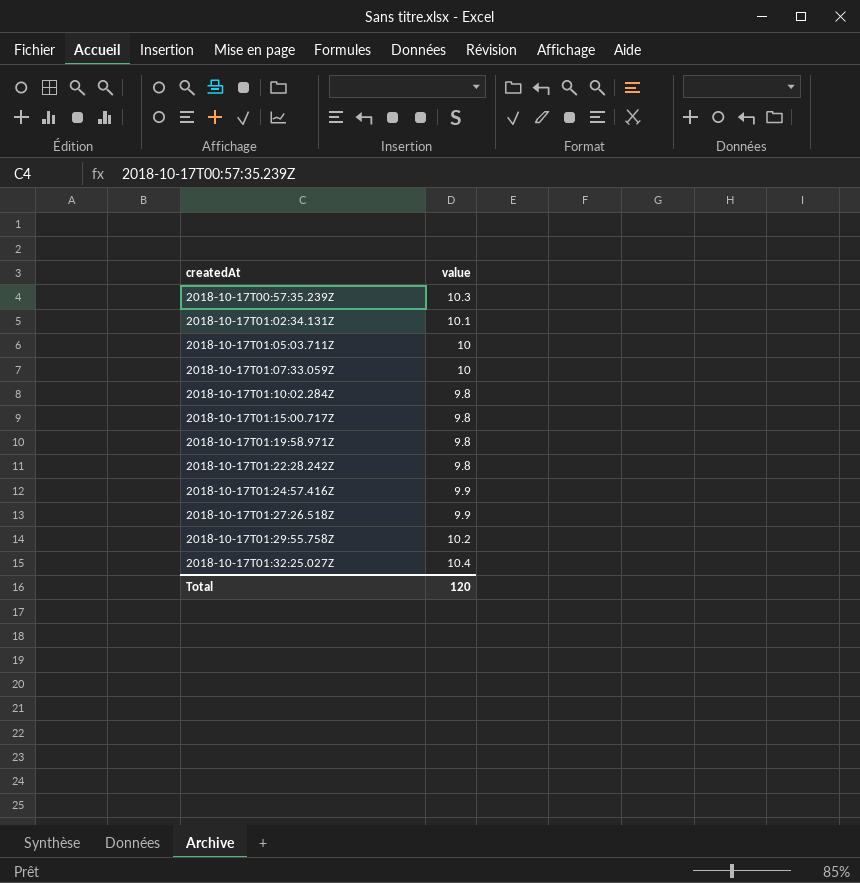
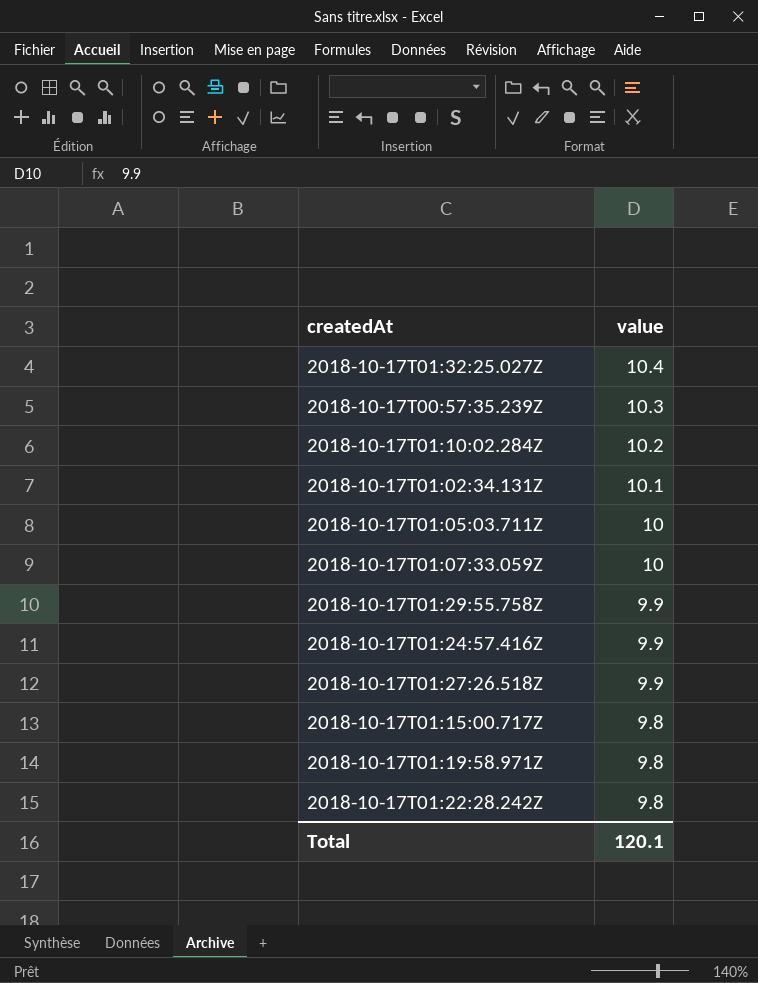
row order: createdAt ascending -> value descending
2018-10-17T01:10:02.284Z | value: 9.8 -> 10.2
2018-10-17T01:29:55.758Z | value: 10.2 -> 9.9
Total | value: 120 -> 120.1

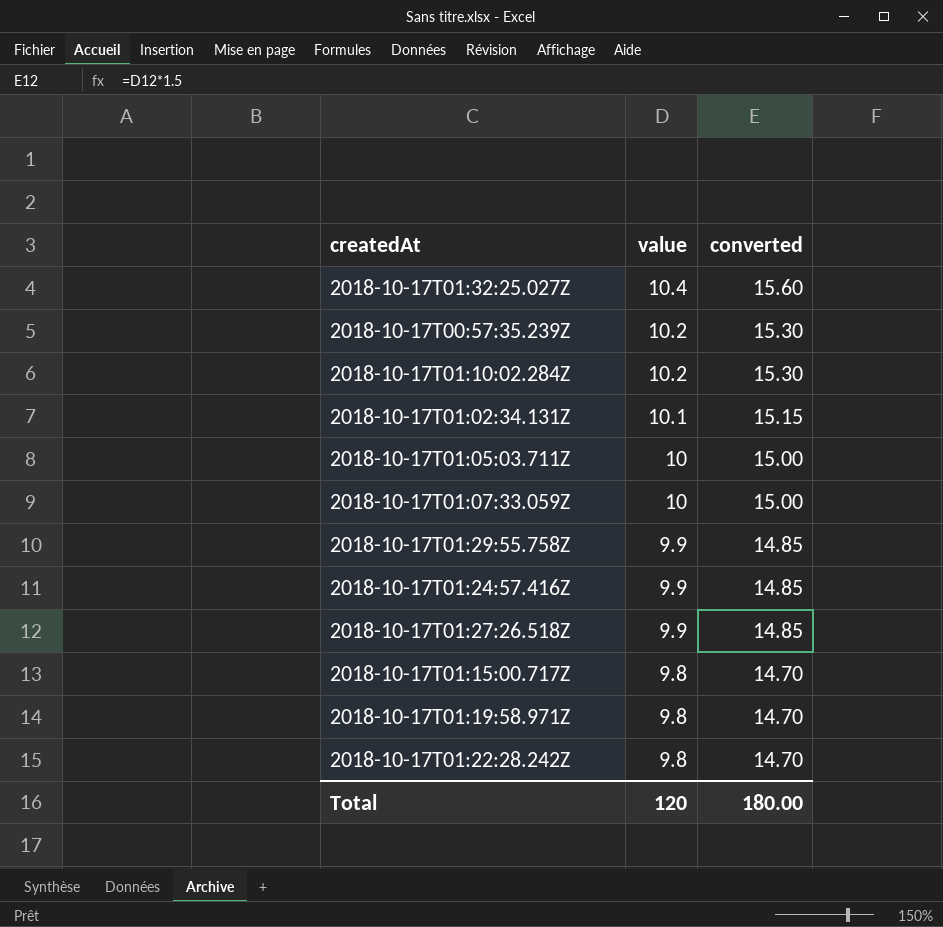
column converted | formula: none -> [value] * 1.5
2018-10-17T00:57:35.239Z | value: 10.3 -> 10.2
Total | value: 120.1 -> 120

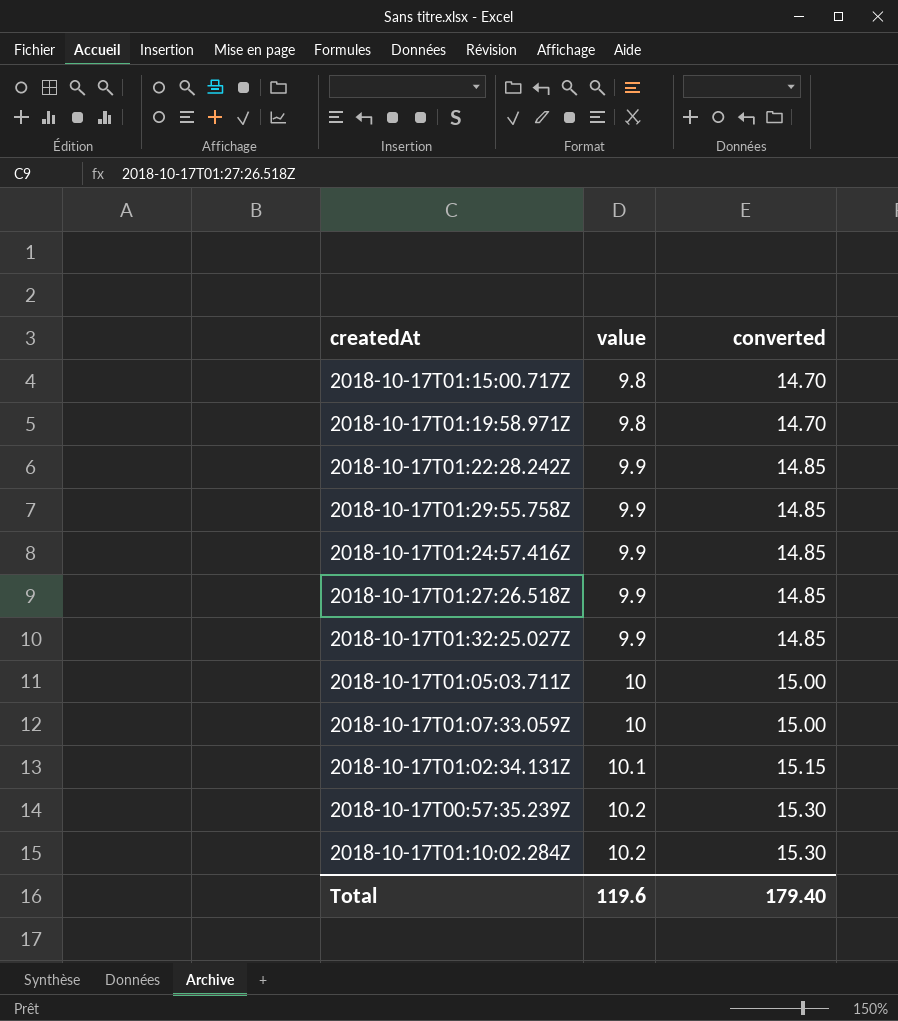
row order: value descending -> value ascending
2018-10-17T01:22:28.242Z | value: 9.8 -> 9.9
2018-10-17T01:22:28.242Z | converted: 14.70 -> 14.85
2018-10-17T01:32:25.027Z | value: 10.4 -> 9.9
2018-10-17T01:32:25.027Z | converted: 15.60 -> 14.85
Total | value: 120 -> 119.6
Total | converted: 180.00 -> 179.40

